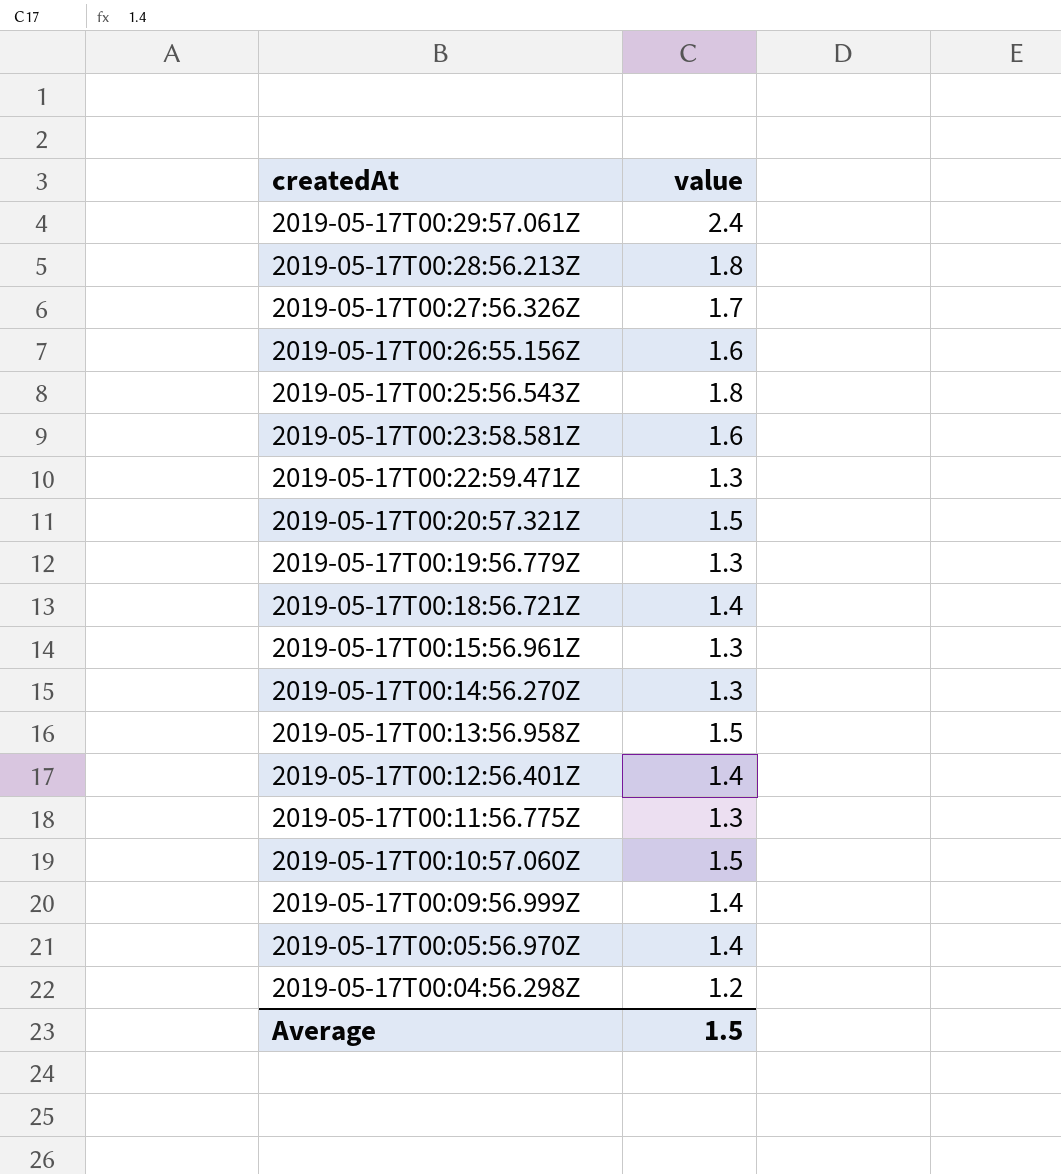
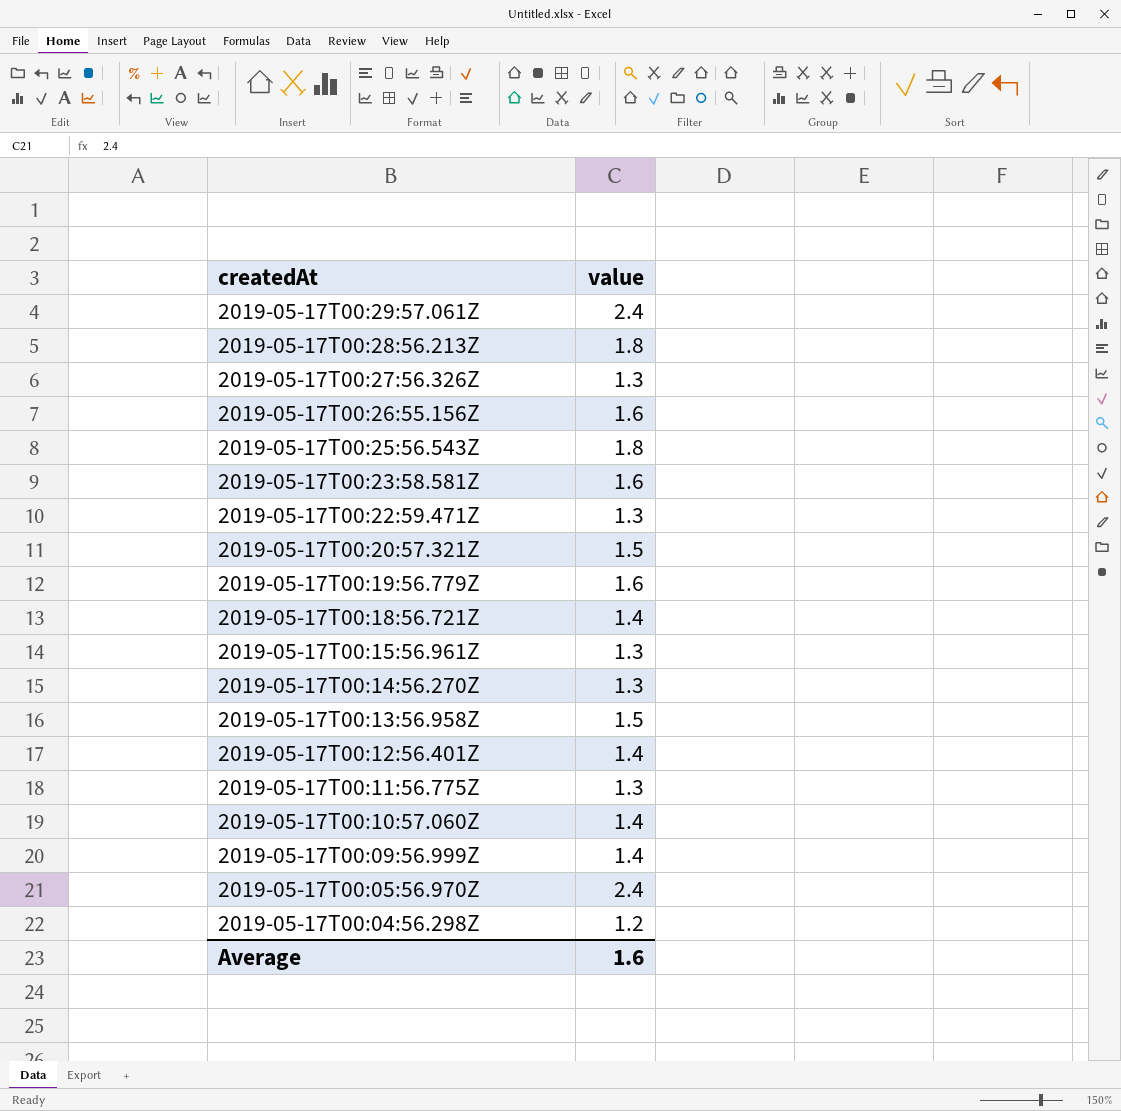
2019-05-17T00:27:56.326Z | value: 1.7 -> 1.3
2019-05-17T00:19:56.779Z | value: 1.3 -> 1.6
2019-05-17T00:10:57.060Z | value: 1.5 -> 1.4
2019-05-17T00:05:56.970Z | value: 1.4 -> 2.4
Average | value: 1.5 -> 1.6

